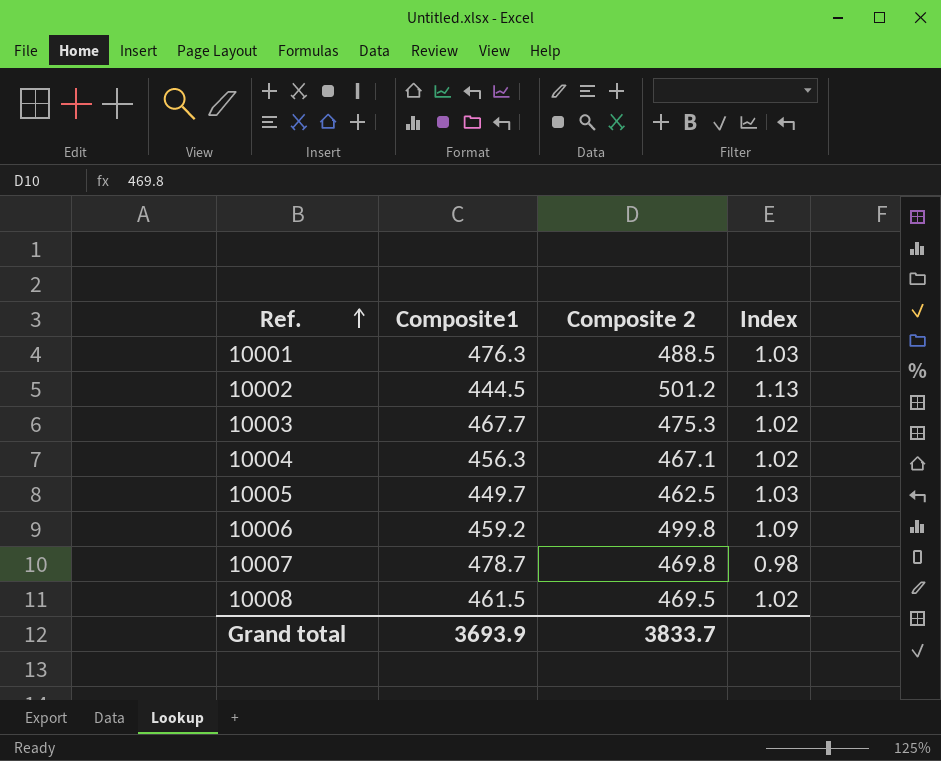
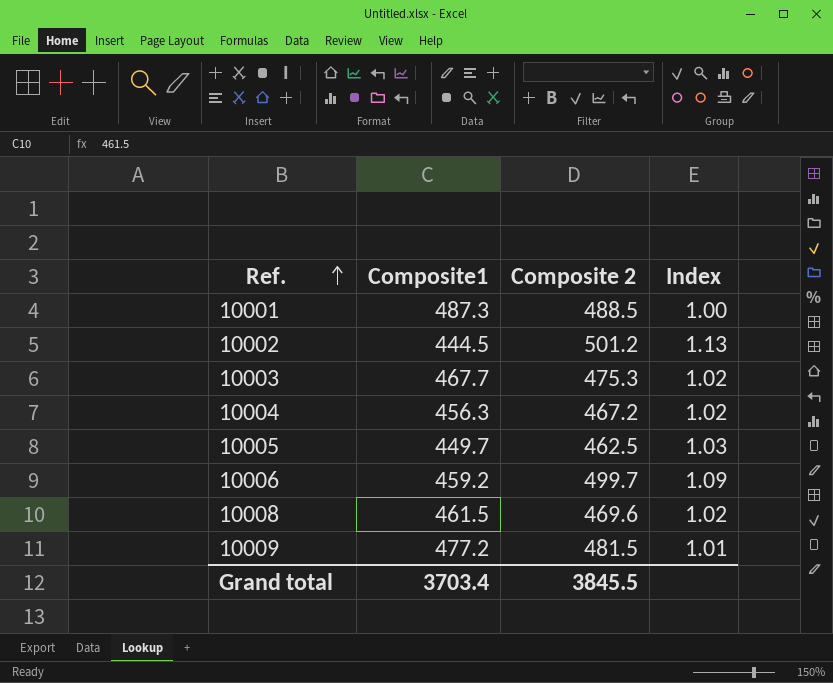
row 10007: 478.7 | 469.8 | 0.98 -> none
10001 | Composite1: 476.3 -> 487.3
10001 | Index: 1.03 -> 1.00
10004 | Composite 2: 467.1 -> 467.2
10006 | Composite 2: 499.8 -> 499.7
10008 | Composite 2: 469.5 -> 469.6
row 10009: none -> 477.2 | 481.5 | 1.01
Grand total | Composite1: 3693.9 -> 3703.4
Grand total | Composite 2: 3833.7 -> 3845.5

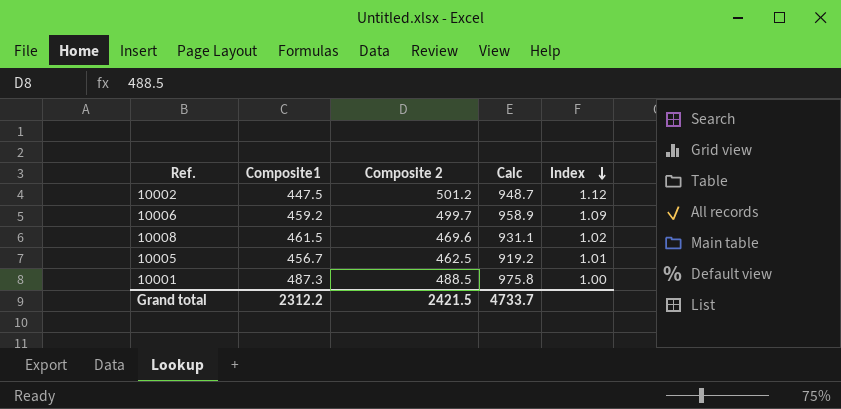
row order: Ref. ascending -> Index descending
column Calc | formula: none -> [Composite1] + [Composite 2]
row 10003: 467.7 | 475.3 | 1.02 -> none
row 10004: 456.3 | 467.2 | 1.02 -> none
row 10009: 477.2 | 481.5 | 1.01 -> none
10002 | Composite1: 444.5 -> 447.5
10002 | Index: 1.13 -> 1.12
10005 | Composite1: 449.7 -> 456.7
10005 | Index: 1.03 -> 1.01
Grand total | Composite1: 3703.4 -> 2312.2
Grand total | Composite 2: 3845.5 -> 2421.5

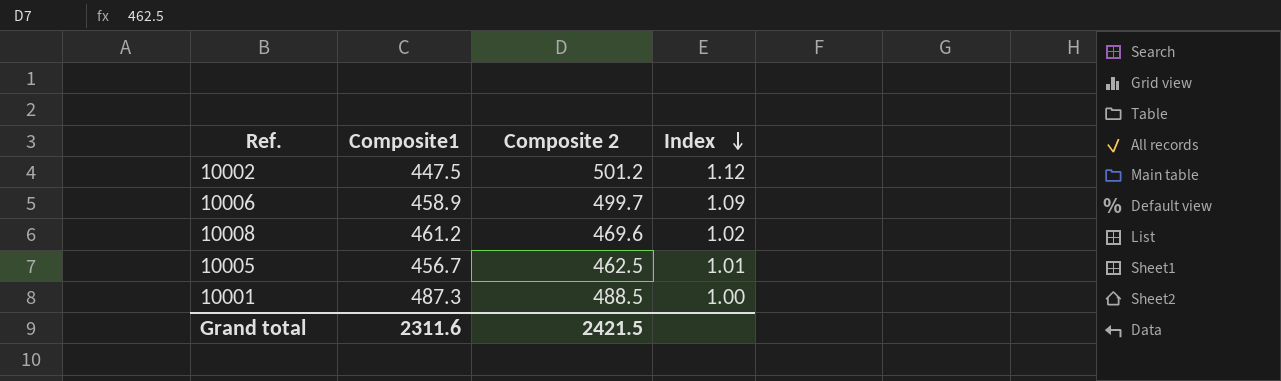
column Calc | formula: [Composite1] + [Composite 2] -> none
10006 | Composite1: 459.2 -> 458.9
10008 | Composite1: 461.5 -> 461.2
Grand total | Composite1: 2312.2 -> 2311.6

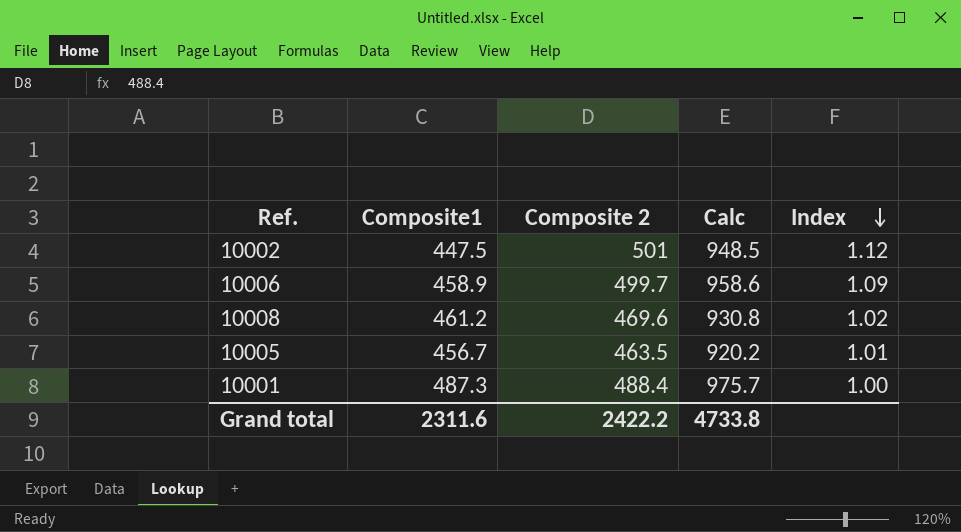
column Calc | formula: none -> [Composite1] + [Composite 2]
10002 | Composite 2: 501.2 -> 501
10005 | Composite 2: 462.5 -> 463.5
10001 | Composite 2: 488.5 -> 488.4
Grand total | Composite 2: 2421.5 -> 2422.2

